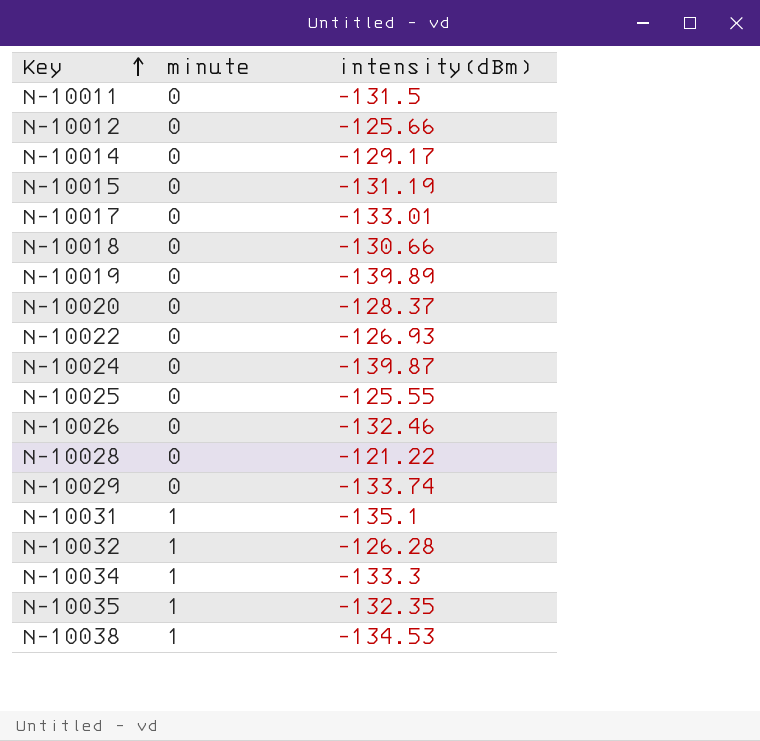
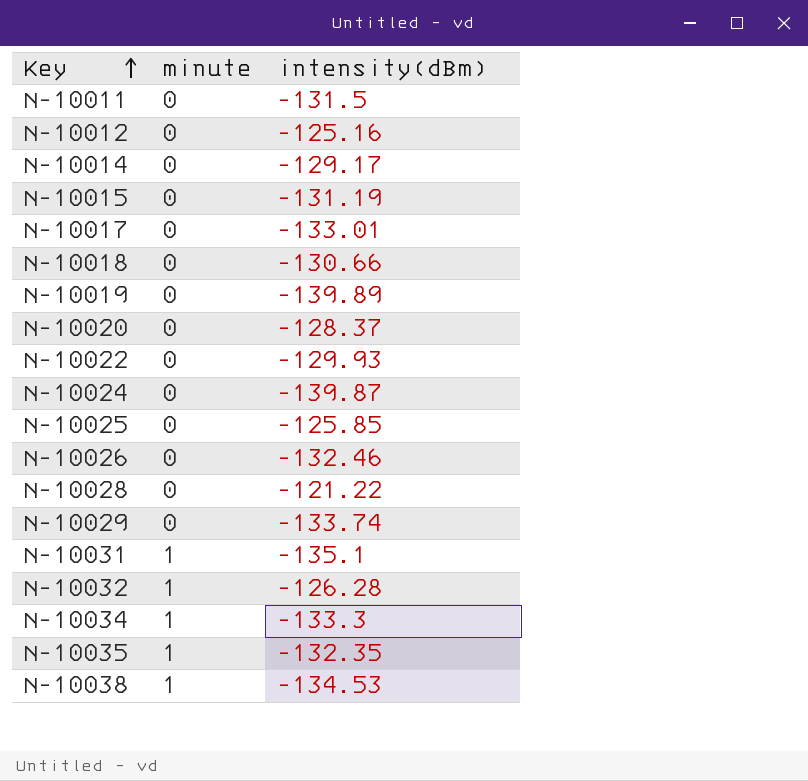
N-10012 | intensity(dBm): -125.66 -> -125.16
N-10022 | intensity(dBm): -126.93 -> -129.93
N-10025 | intensity(dBm): -125.55 -> -125.85

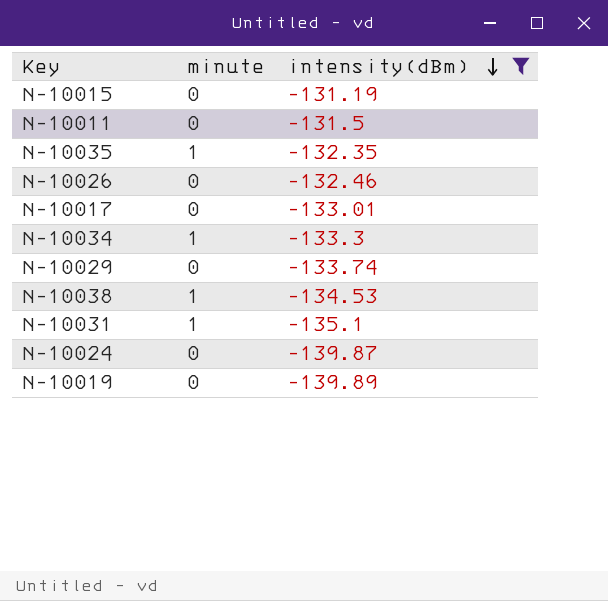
filter: none -> intensity(dBm) <= -131.19
row order: Key ascending -> intensity(dBm) descending

